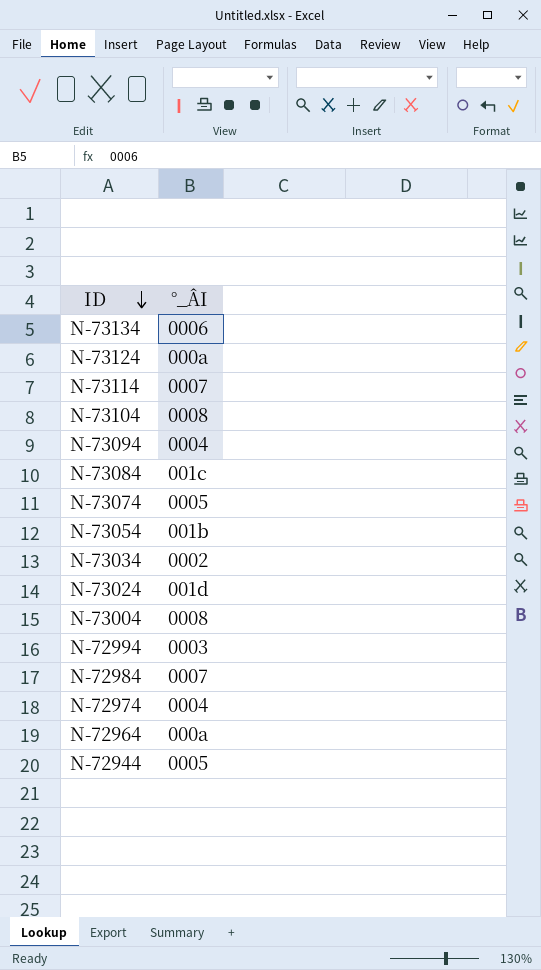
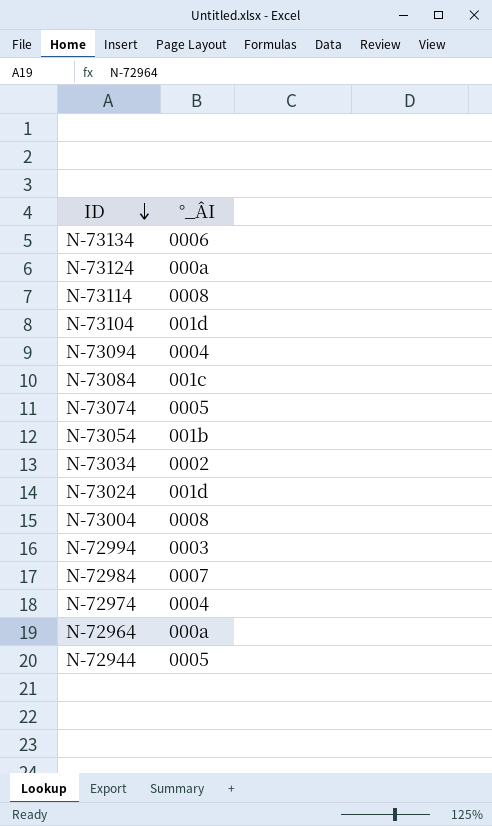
N-73114 | °_ÂI: 0007 -> 0008
N-73104 | °_ÂI: 0008 -> 001d

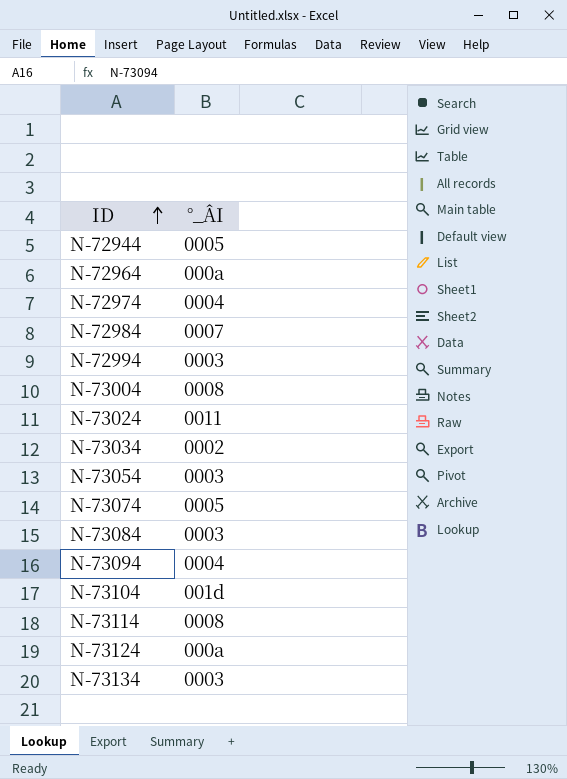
row order: ID descending -> ID ascending
N-73024 | °_ÂI: 001d -> 0011
N-73054 | °_ÂI: 001b -> 0003
N-73084 | °_ÂI: 001c -> 0003
N-73134 | °_ÂI: 0006 -> 0003

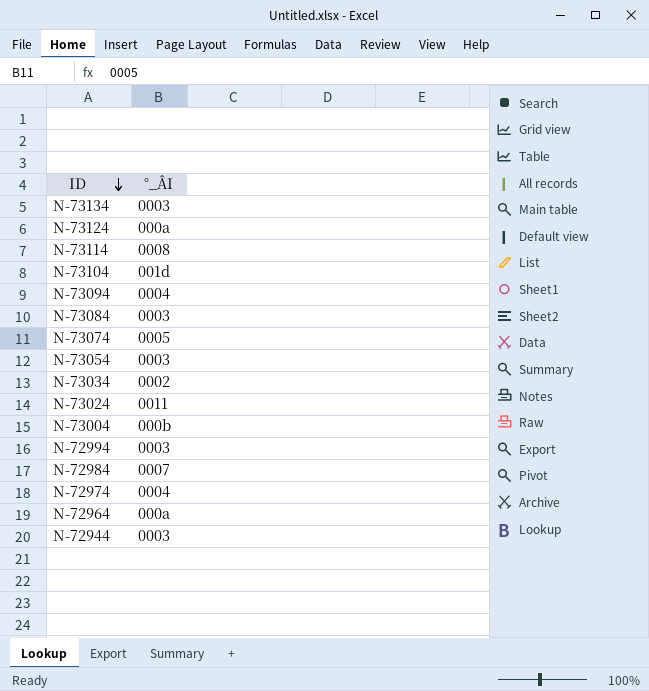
row order: ID ascending -> ID descending
N-73004 | °_ÂI: 0008 -> 000b
N-72944 | °_ÂI: 0005 -> 0003

